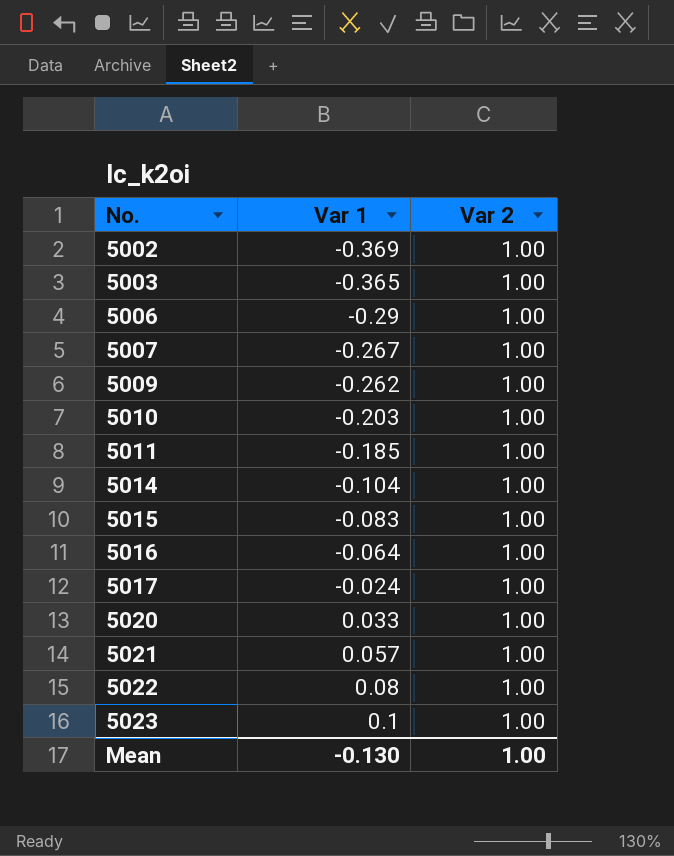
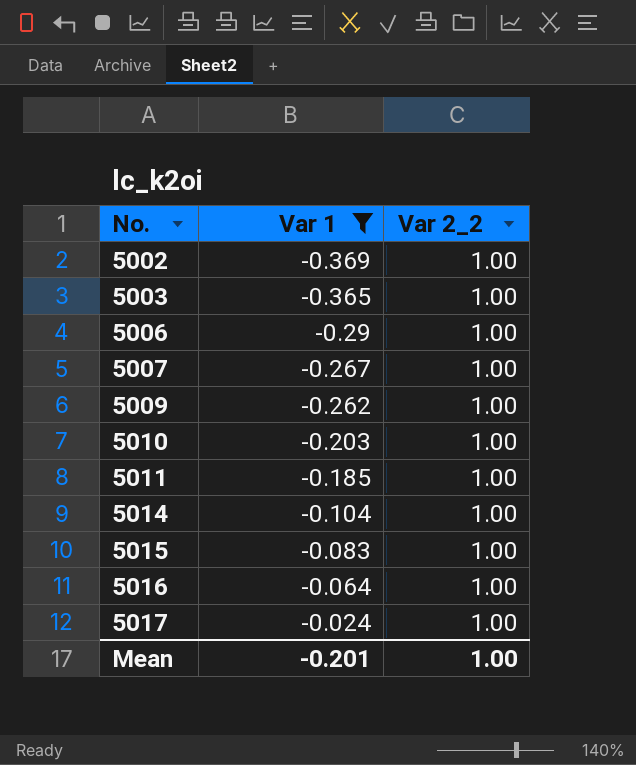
filter: none -> Var 1 <= -0.024
column name: Var 2 -> Var 2_2
Mean | Var 1: -0.130 -> -0.201

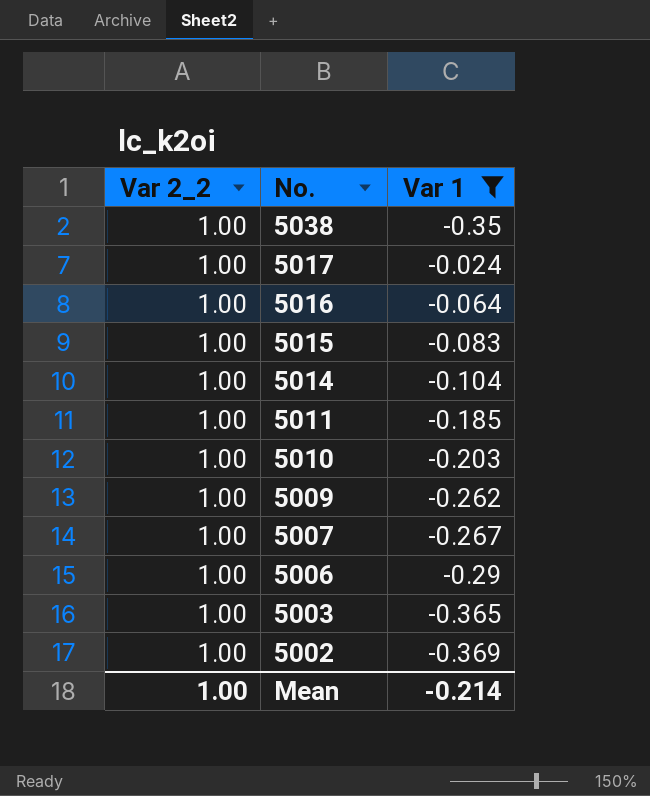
row order: No. ascending -> No. descending
column Var 2_2 | position: 3 -> 1
row 5038: none -> 1.00 | -0.35
Mean | Var 1: -0.201 -> -0.214

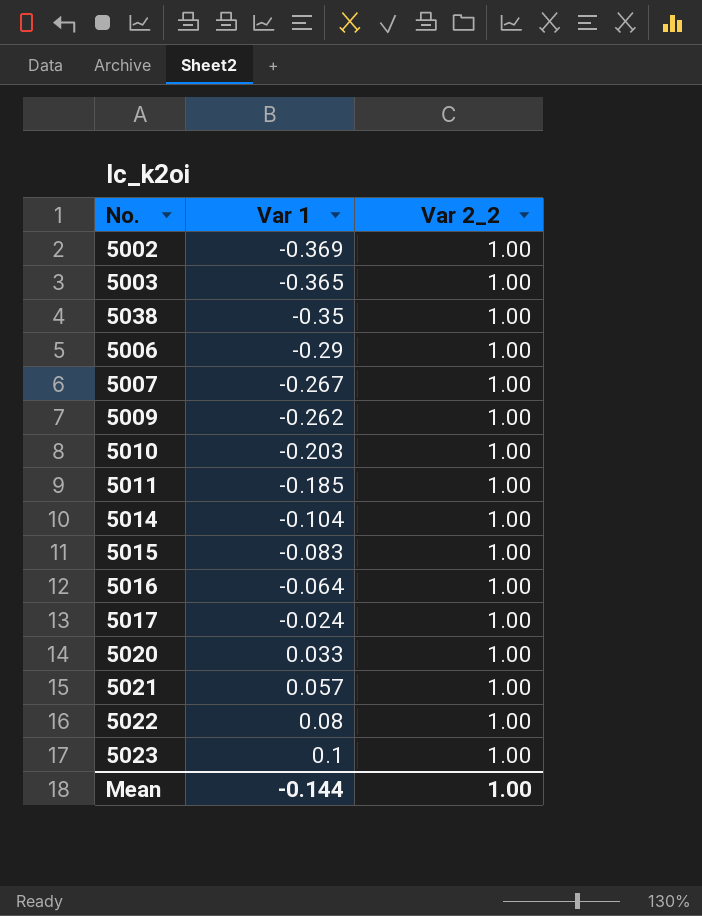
filter: Var 1 <= -0.024 -> none
row order: No. descending -> Var 1 ascending
column Var 2_2 | position: 1 -> 3
Mean | Var 1: -0.214 -> -0.144

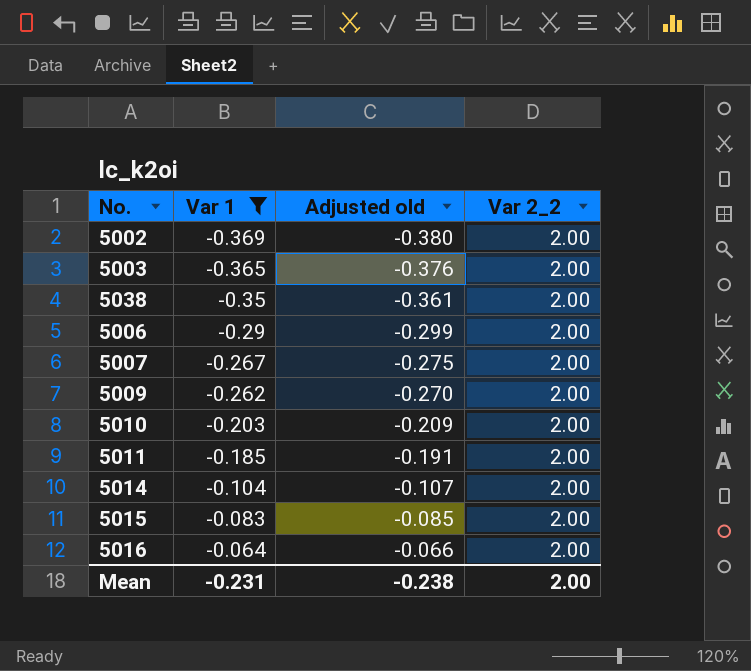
filter: none -> Var 1 <= -0.064
column Adjusted old | formula: none -> [Var 1] * 1.03
5002 | Var 2_2: 1.00 -> 2.00
5003 | Var 2_2: 1.00 -> 2.00
5038 | Var 2_2: 1.00 -> 2.00
5006 | Var 2_2: 1.00 -> 2.00
5007 | Var 2_2: 1.00 -> 2.00
5009 | Var 2_2: 1.00 -> 2.00
5010 | Var 2_2: 1.00 -> 2.00
5011 | Var 2_2: 1.00 -> 2.00
5014 | Var 2_2: 1.00 -> 2.00
5015 | Var 2_2: 1.00 -> 2.00
5016 | Var 2_2: 1.00 -> 2.00
Mean | Var 1: -0.144 -> -0.231
Mean | Var 2_2: 1.00 -> 2.00

